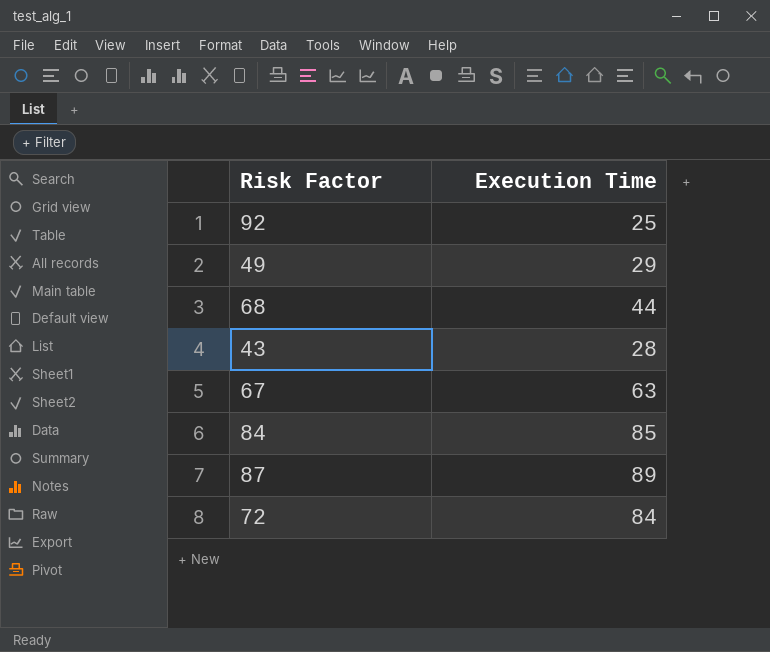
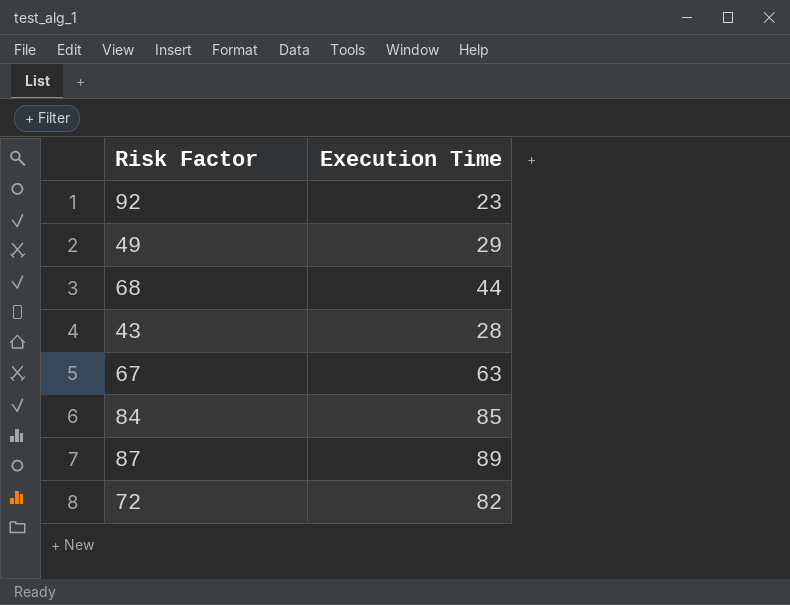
92 | Execution Time: 25 -> 23
72 | Execution Time: 84 -> 82

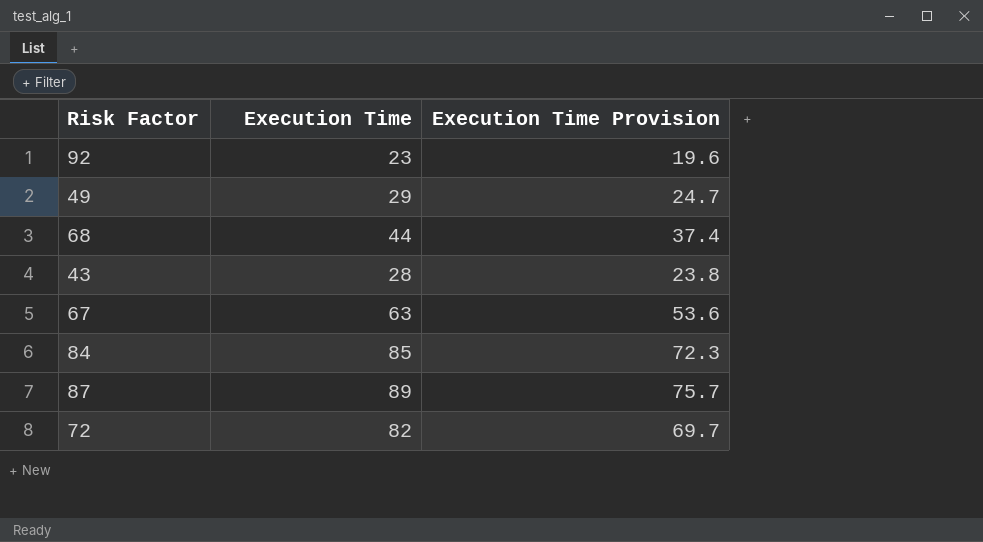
column Execution Time Provision | formula: none -> [Execution Time] * 0.85

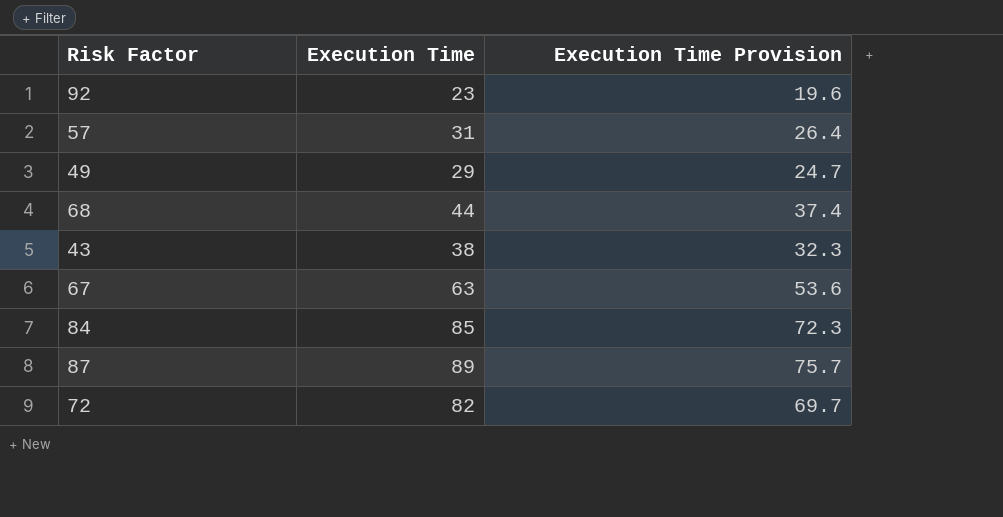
row 57: none -> 31 | 26.4
43 | Execution Time: 28 -> 38
43 | Execution Time Provision: 23.8 -> 32.3

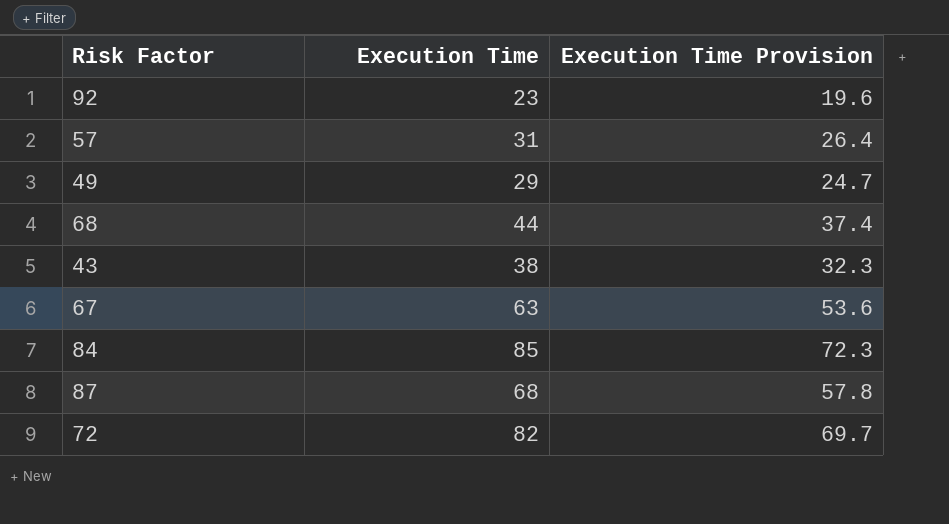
87 | Execution Time: 89 -> 68
87 | Execution Time Provision: 75.7 -> 57.8

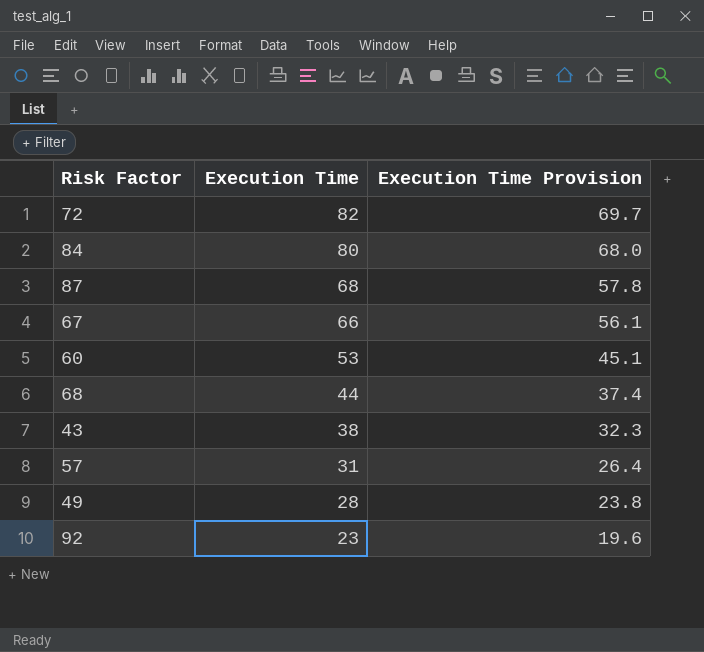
row order: none -> Execution Time descending
84 | Execution Time: 85 -> 80
84 | Execution Time Provision: 72.3 -> 68.0
67 | Execution Time: 63 -> 66
67 | Execution Time Provision: 53.6 -> 56.1
row 60: none -> 53 | 45.1
49 | Execution Time: 29 -> 28
49 | Execution Time Provision: 24.7 -> 23.8

